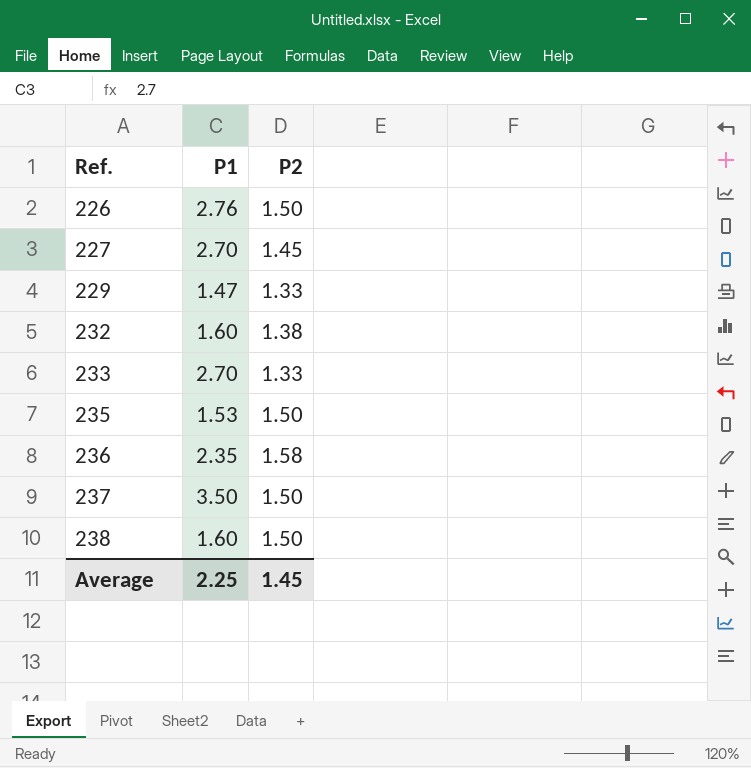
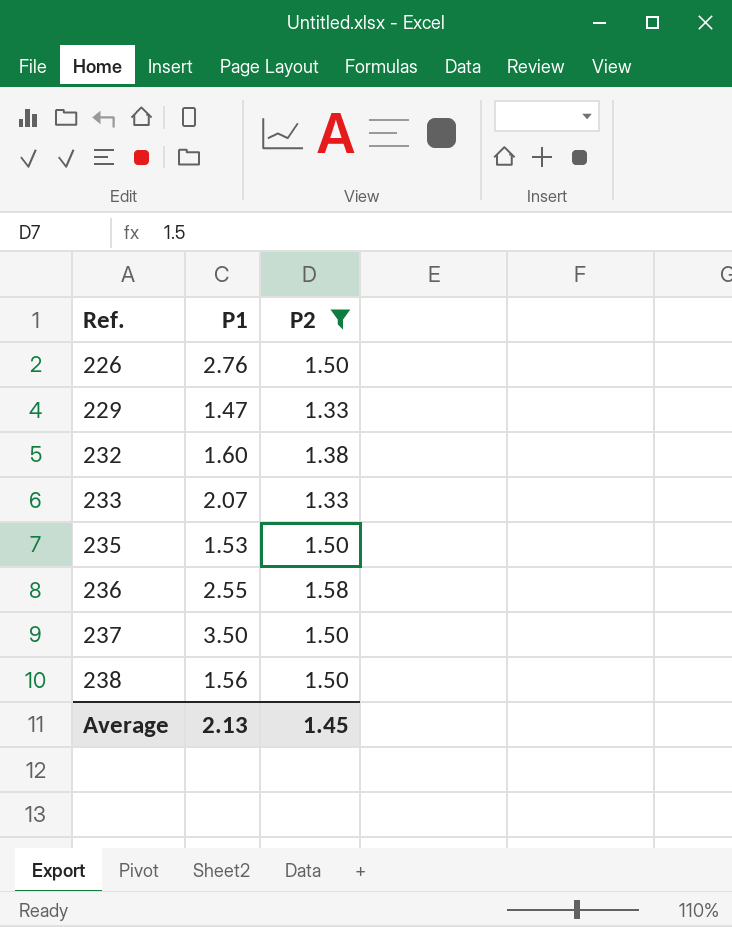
filter: none -> P2 != 1.45
233 | P1: 2.70 -> 2.07
236 | P1: 2.35 -> 2.55
238 | P1: 1.60 -> 1.56
Average | P1: 2.25 -> 2.13

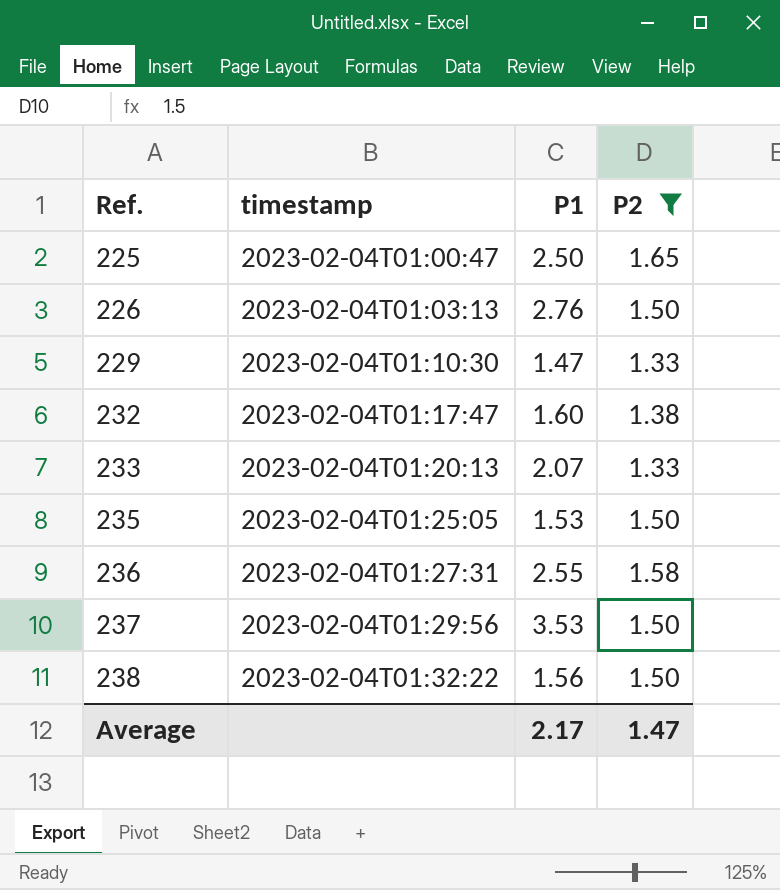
column timestamp | position: none -> 2
row 225: none -> 2023-02-04T01:00:47 | 2.50 | 1.65
237 | P1: 3.50 -> 3.53
Average | P1: 2.13 -> 2.17
Average | P2: 1.45 -> 1.47

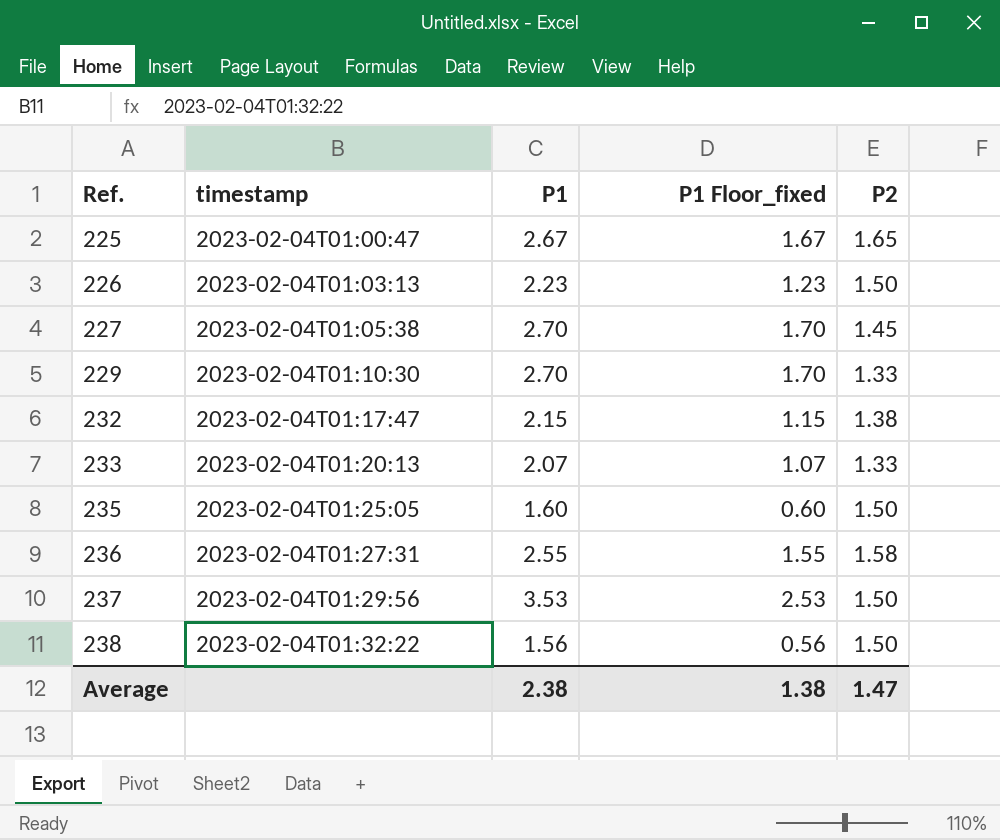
filter: P2 != 1.45 -> none
column P1 Floor_fixed | formula: none -> [P1] - 1
225 | P1: 2.50 -> 2.67
226 | P1: 2.76 -> 2.23
229 | P1: 1.47 -> 2.70
232 | P1: 1.60 -> 2.15
235 | P1: 1.53 -> 1.60
Average | P1: 2.17 -> 2.38

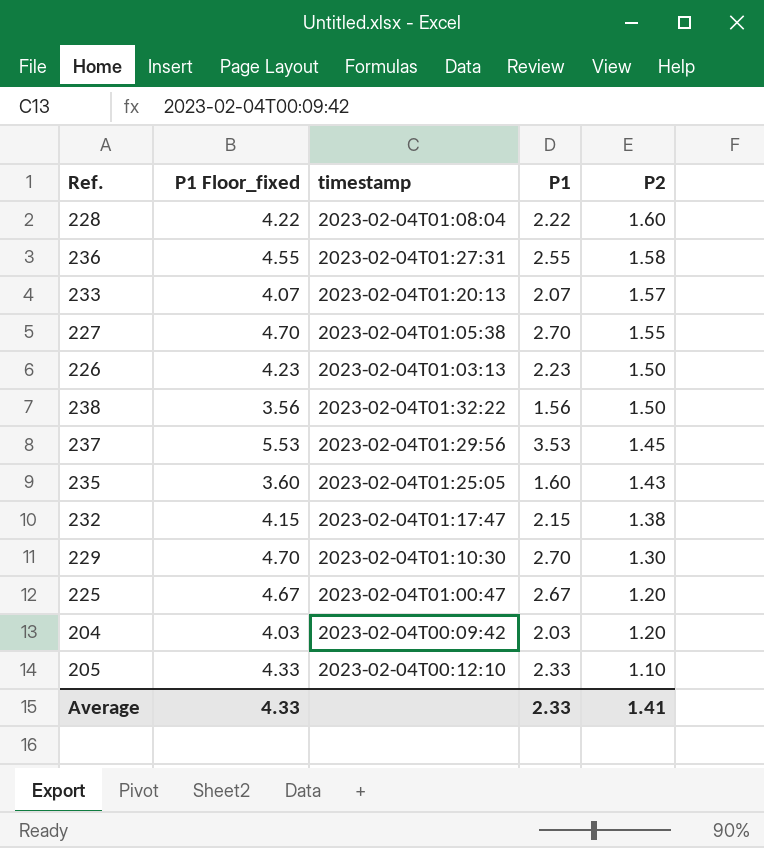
row order: Ref. ascending -> P2 descending
column P1 Floor_fixed | formula: [P1] - 1 -> [P1] + 2
column P1 Floor_fixed | position: 4 -> 2
row 228: none -> 4.22 | 2023-02-04T01:08:04 | 2.22 | 1.60
233 | P2: 1.33 -> 1.57
227 | P2: 1.45 -> 1.55
237 | P2: 1.50 -> 1.45
235 | P2: 1.50 -> 1.43
229 | P2: 1.33 -> 1.30
225 | P2: 1.65 -> 1.20
row 204: none -> 4.03 | 2023-02-04T00:09:42 | 2.03 | 1.20
row 205: none -> 4.33 | 2023-02-04T00:12:10 | 2.33 | 1.10
Average | P1 Floor_fixed: 1.38 -> 4.33
Average | P1: 2.38 -> 2.33
Average | P2: 1.47 -> 1.41

